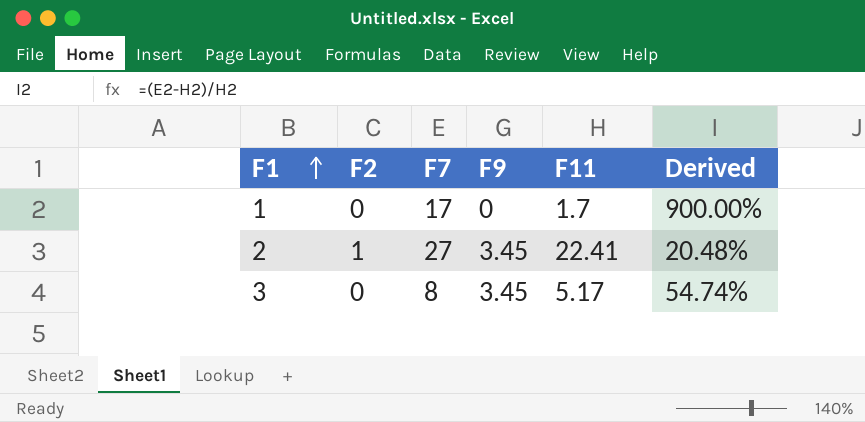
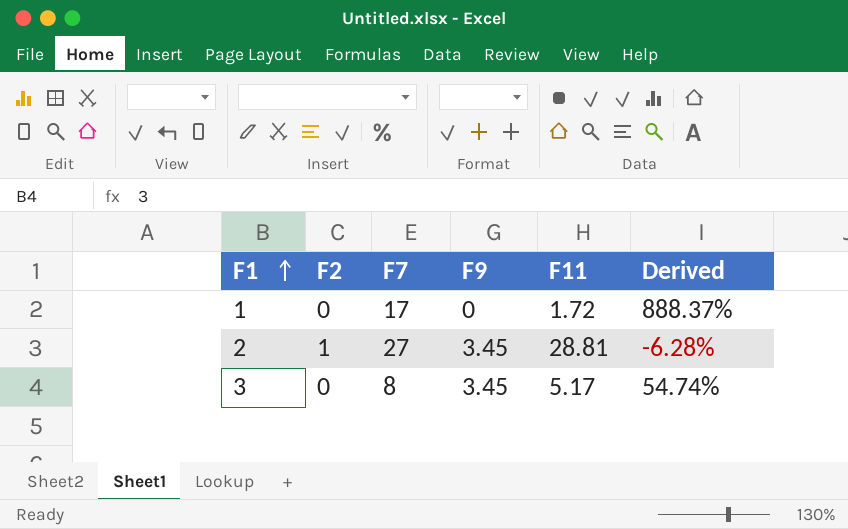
1 | F11: 1.7 -> 1.72
1 | Derived: 900.00% -> 888.37%
2 | F11: 22.41 -> 28.81
2 | Derived: 20.48% -> -6.28%

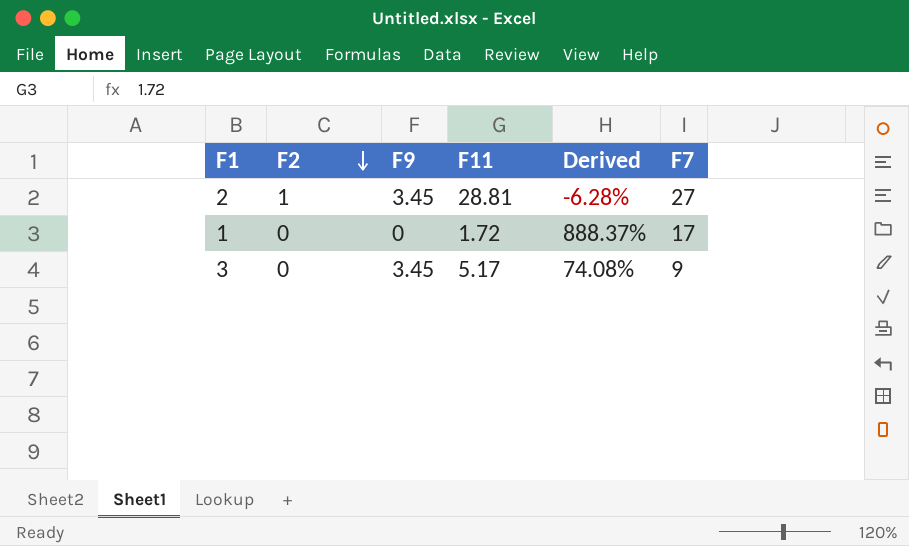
row order: F1 ascending -> F2 descending
column F7 | position: 3 -> 6
3 | Derived: 54.74% -> 74.08%
3 | F7: 8 -> 9

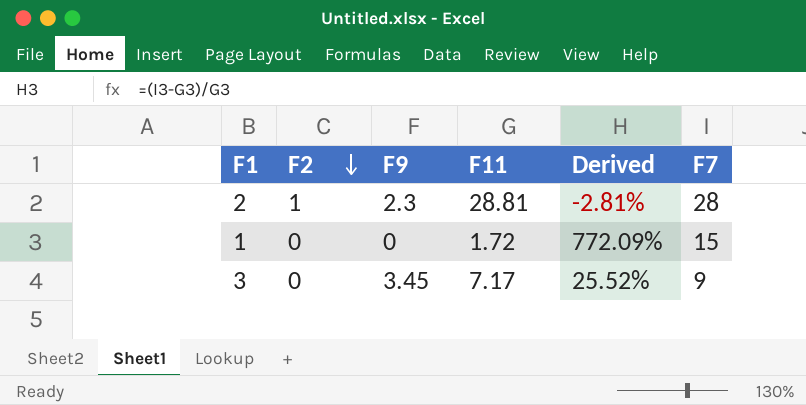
2 | F9: 3.45 -> 2.3
2 | Derived: -6.28% -> -2.81%
2 | F7: 27 -> 28
1 | Derived: 888.37% -> 772.09%
1 | F7: 17 -> 15
3 | F11: 5.17 -> 7.17
3 | Derived: 74.08% -> 25.52%

